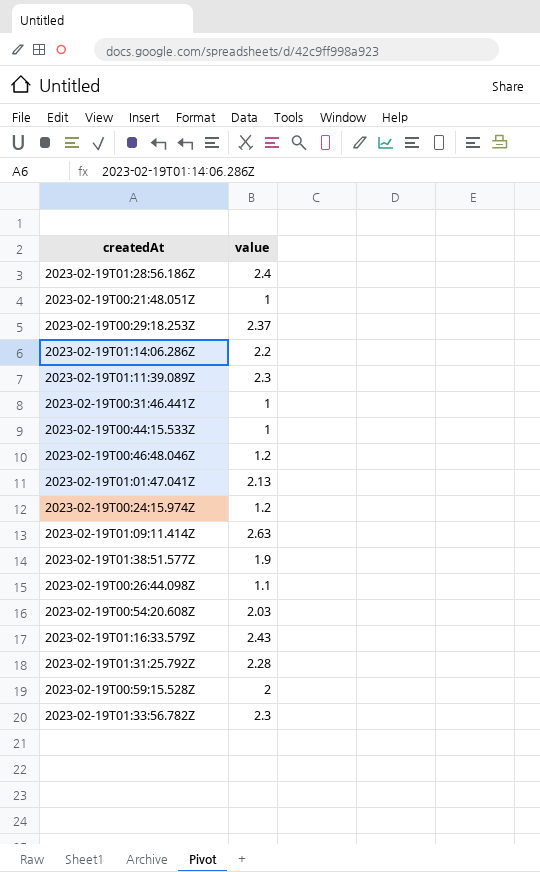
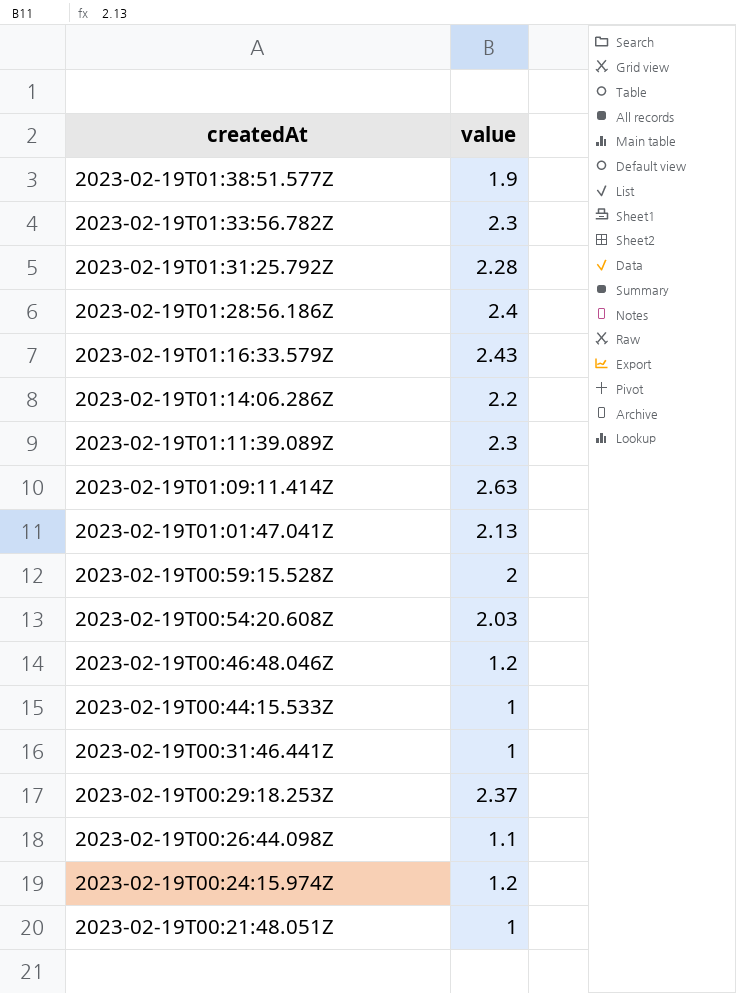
row order: none -> createdAt descending

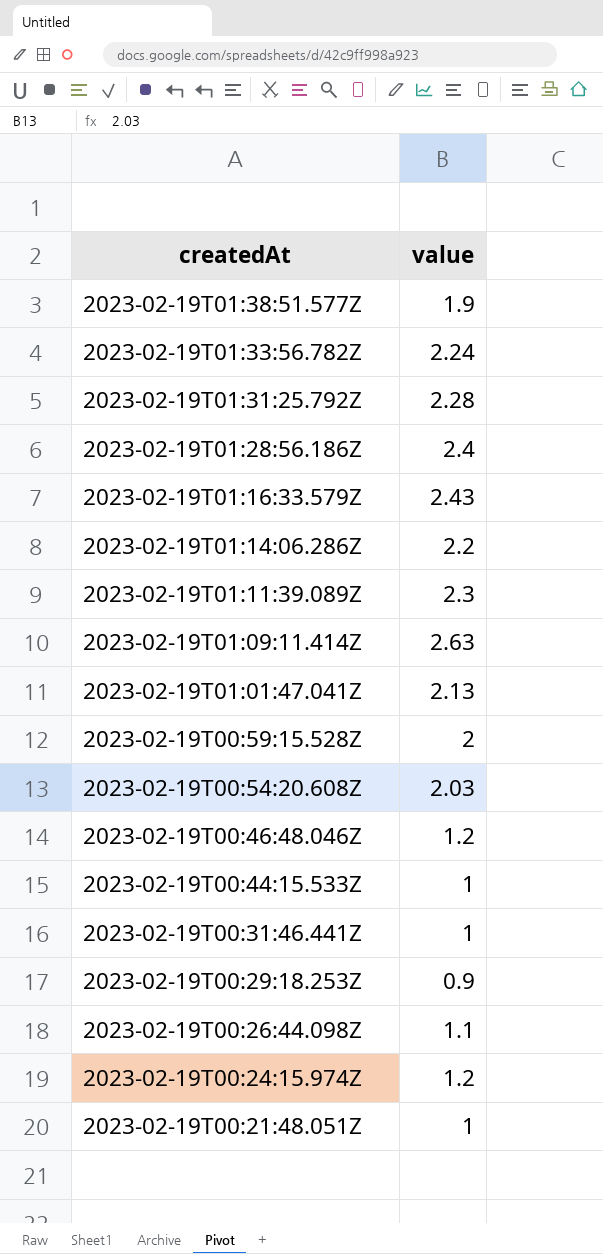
2023-02-19T01:33:56.782Z | value: 2.3 -> 2.24
2023-02-19T00:29:18.253Z | value: 2.37 -> 0.9

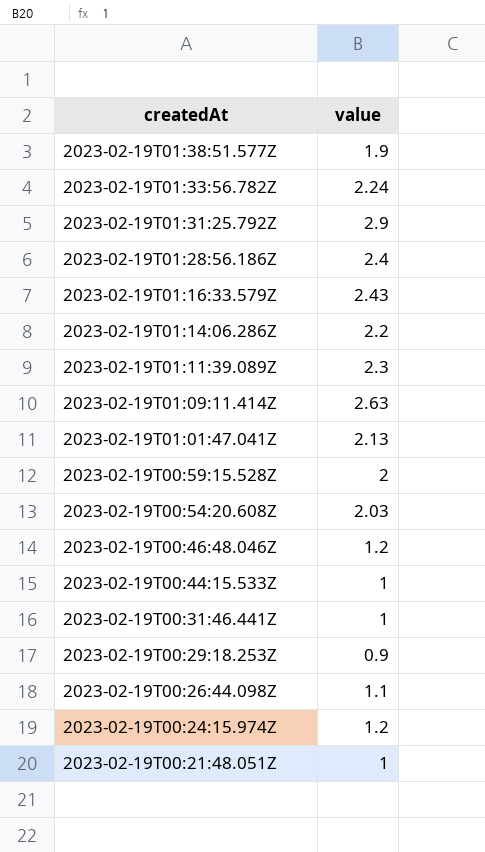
2023-02-19T01:31:25.792Z | value: 2.28 -> 2.9

